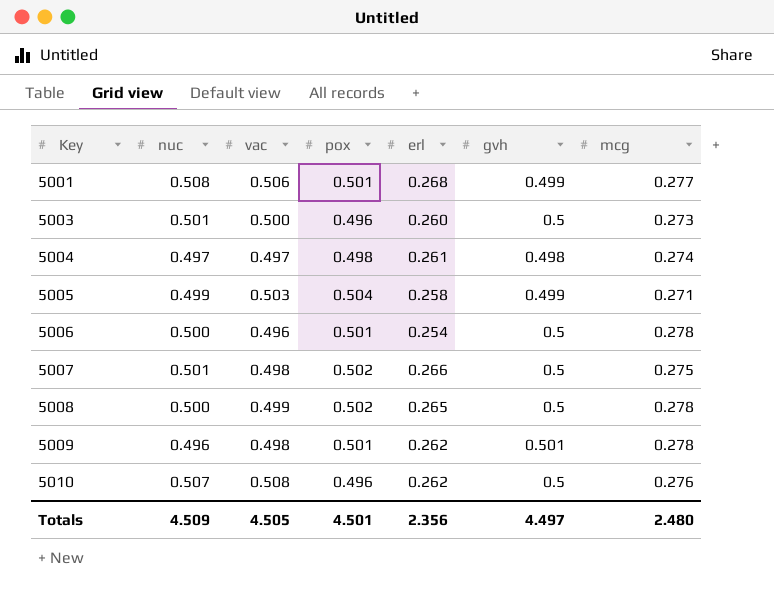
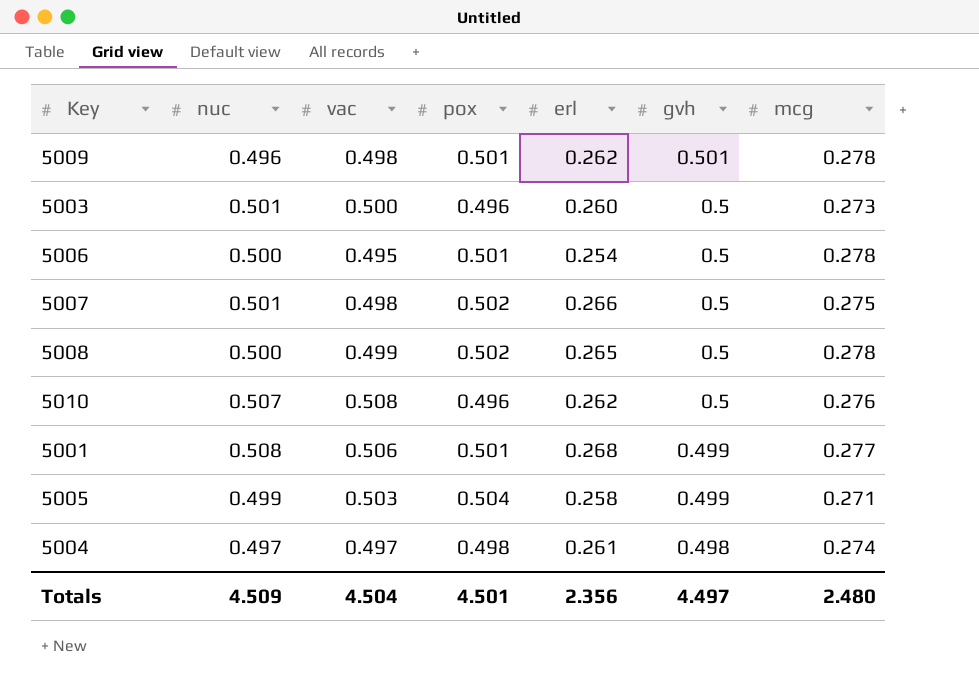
row order: Key ascending -> gvh descending
5006 | vac: 0.496 -> 0.495
Totals | vac: 4.505 -> 4.504

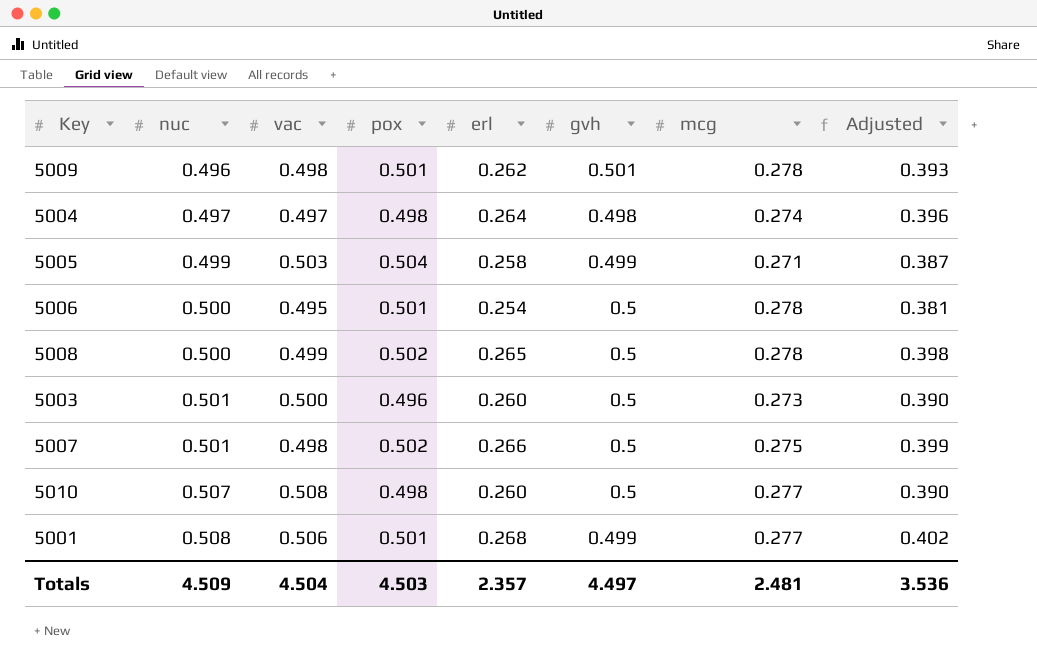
row order: gvh descending -> nuc ascending
column Adjusted | formula: none -> [erl] * 1.5
5004 | erl: 0.261 -> 0.264
5010 | pox: 0.496 -> 0.498
5010 | erl: 0.262 -> 0.260
5010 | mcg: 0.276 -> 0.277
Totals | pox: 4.501 -> 4.503
Totals | erl: 2.356 -> 2.357
Totals | mcg: 2.480 -> 2.481

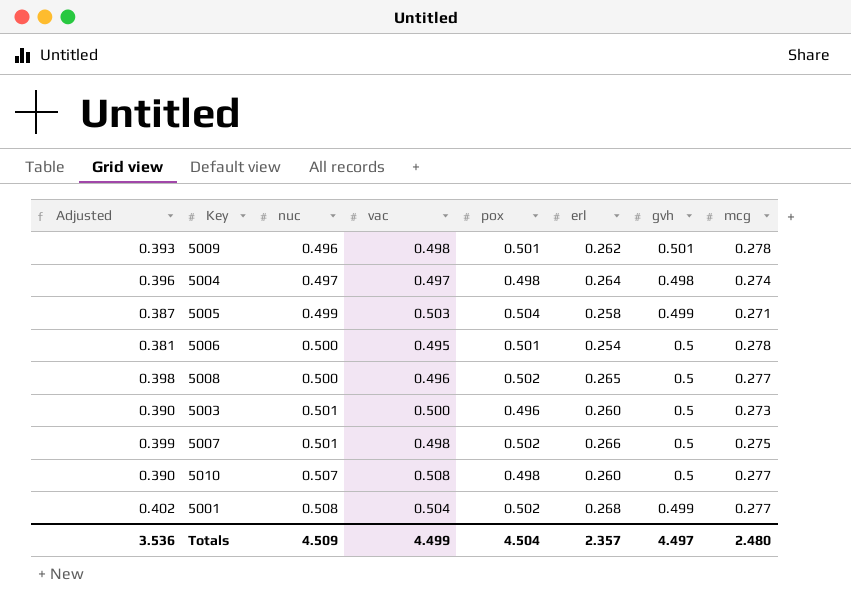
column Adjusted | position: 8 -> 1
5008 | vac: 0.499 -> 0.496
5008 | mcg: 0.278 -> 0.277
5001 | vac: 0.506 -> 0.504
5001 | pox: 0.501 -> 0.502
Totals | vac: 4.504 -> 4.499
Totals | pox: 4.503 -> 4.504
Totals | mcg: 2.481 -> 2.480

